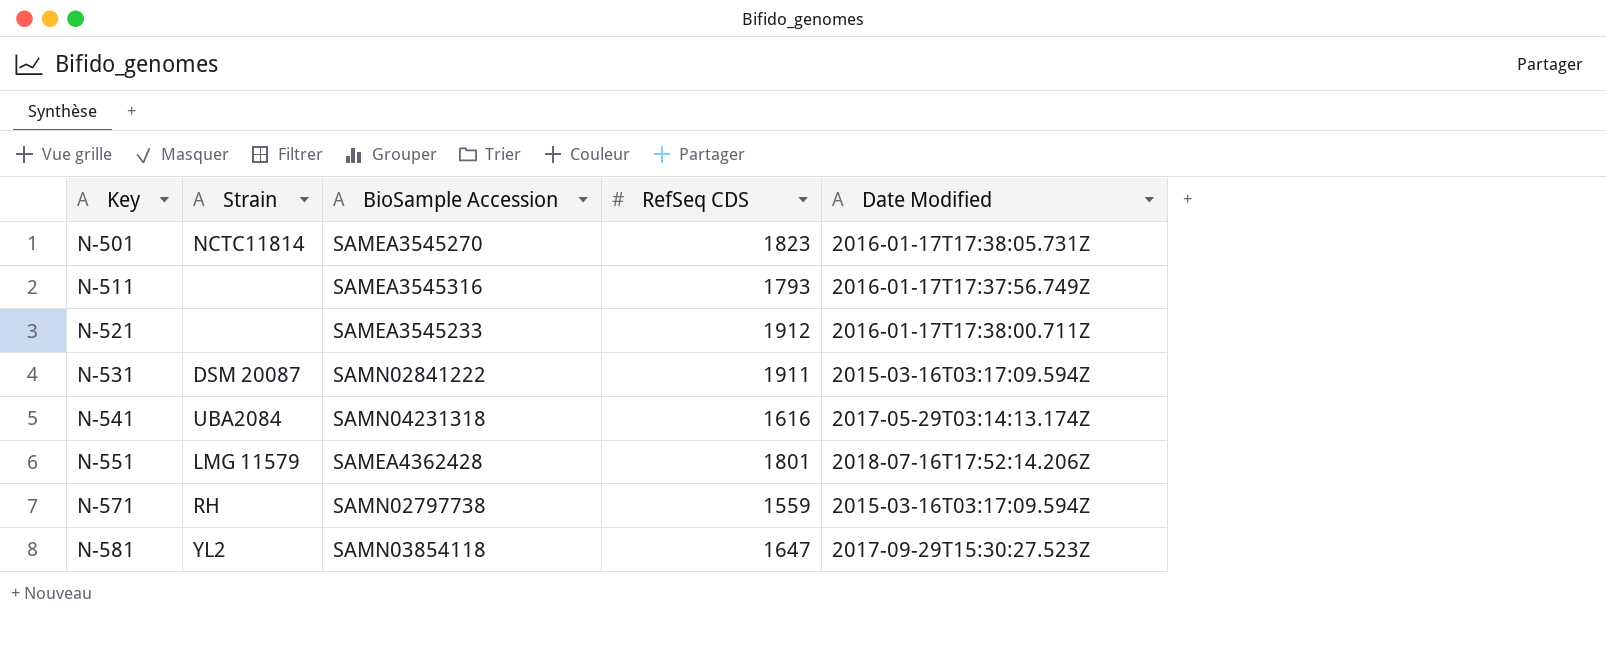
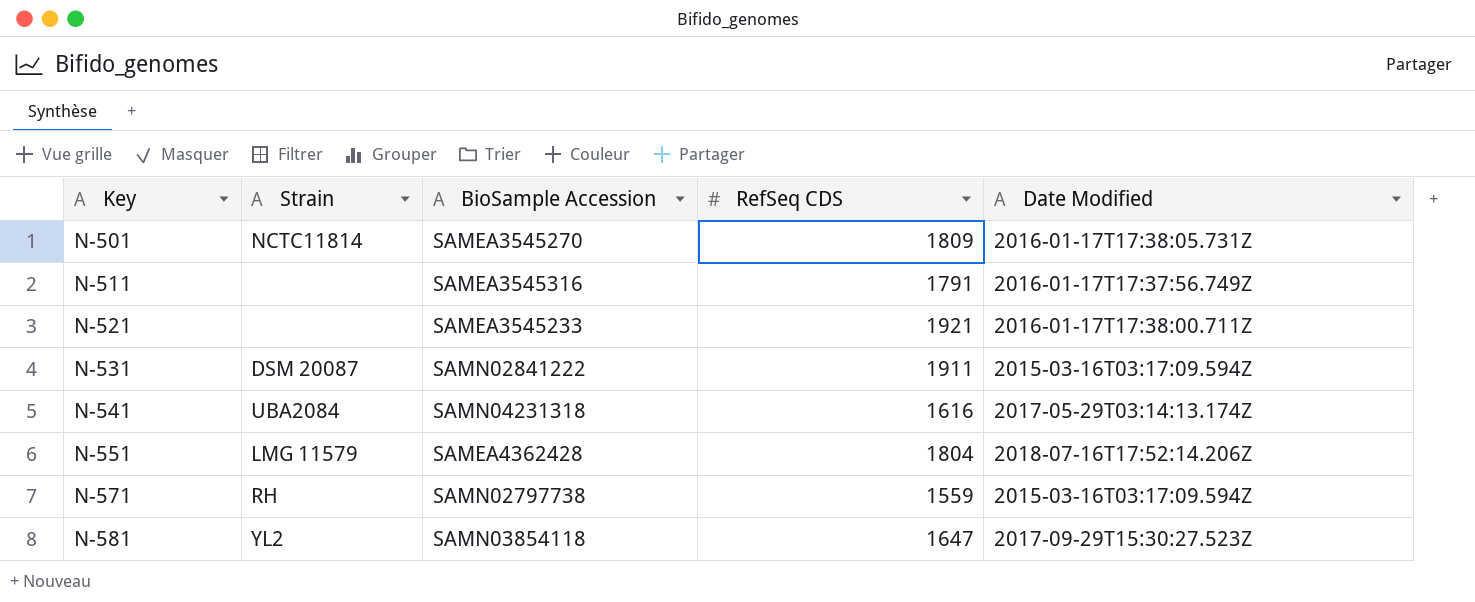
N-501 | RefSeq CDS: 1823 -> 1809
N-511 | RefSeq CDS: 1793 -> 1791
N-521 | RefSeq CDS: 1912 -> 1921
N-551 | RefSeq CDS: 1801 -> 1804

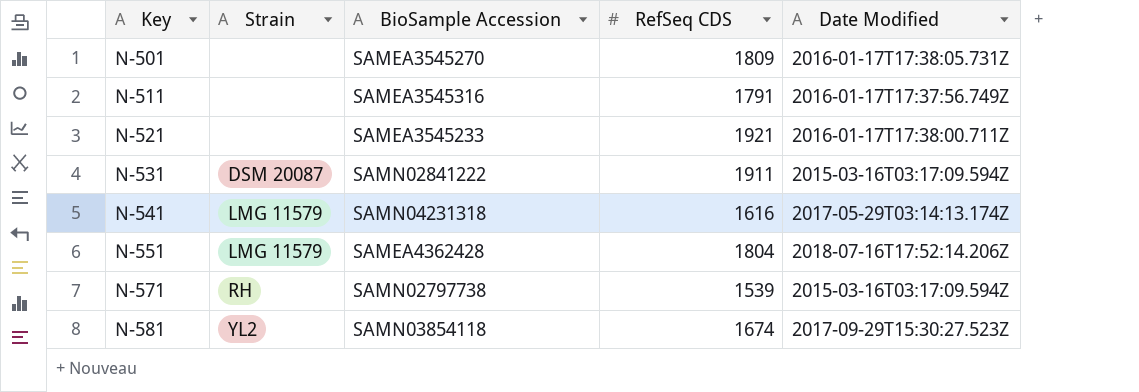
N-501 | Strain: NCTC11814 -> none
N-541 | Strain: UBA2084 -> LMG 11579
N-571 | RefSeq CDS: 1559 -> 1539
N-581 | RefSeq CDS: 1647 -> 1674

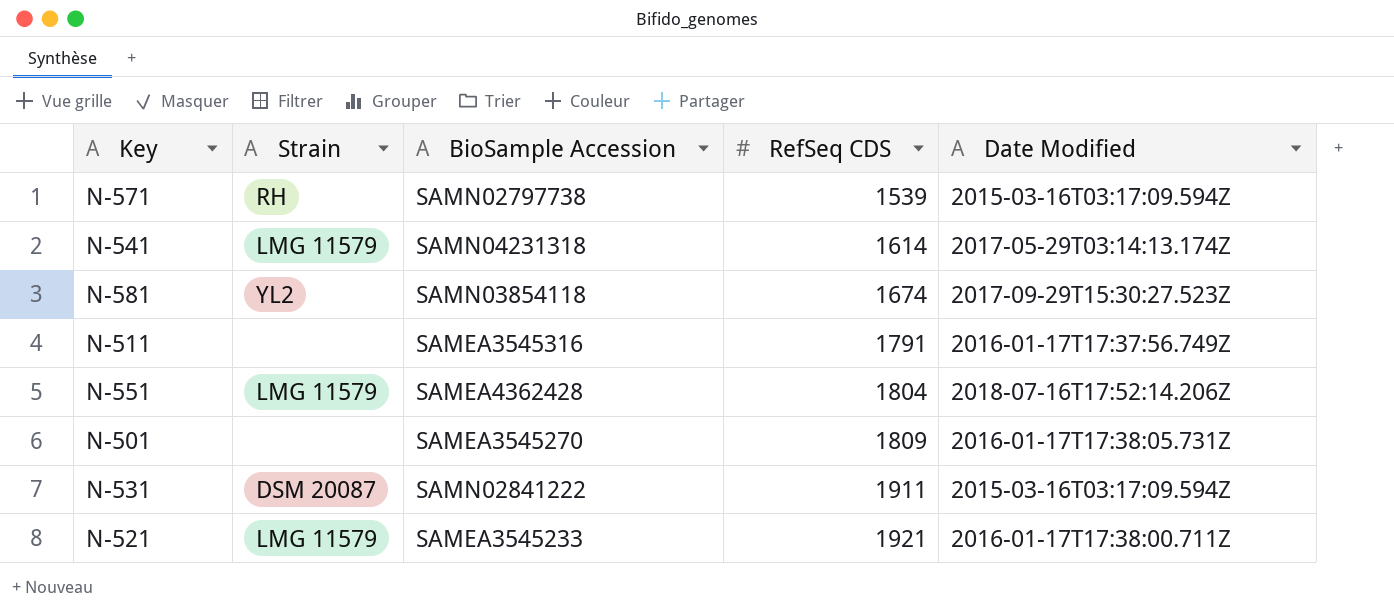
row order: Key ascending -> RefSeq CDS ascending
N-541 | RefSeq CDS: 1616 -> 1614
N-521 | Strain: none -> LMG 11579

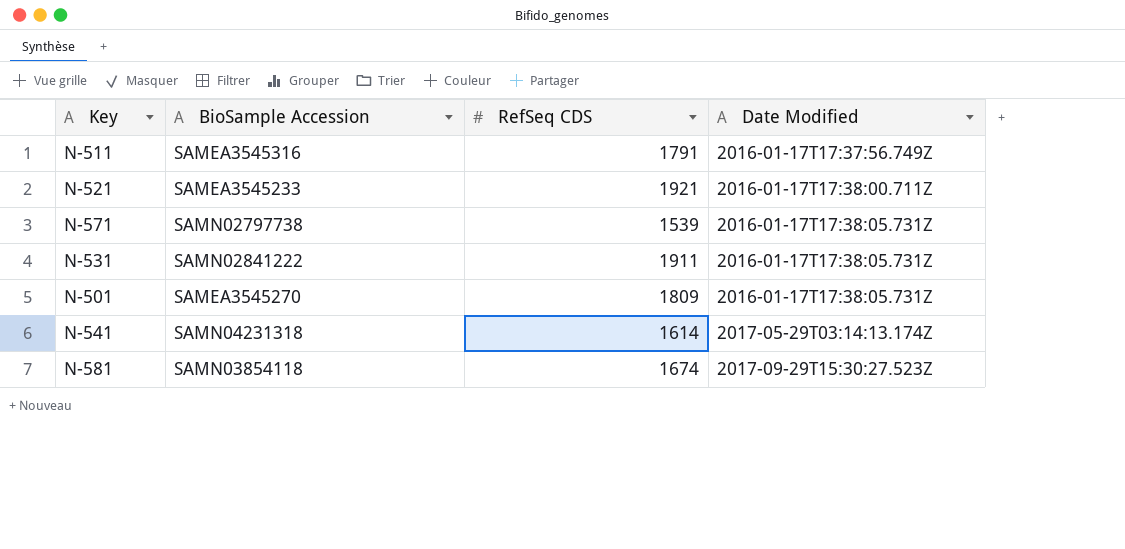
row order: RefSeq CDS ascending -> Date Modified ascending
column Strain | position: 2 -> none
row N-551: LMG 11579 | SAMEA4362428 | 1804 | 2018-07-16T17:52:14.206Z -> none
N-571 | Date Modified: 2015-03-16T03:17:09.594Z -> 2016-01-17T17:38:05.731Z
N-531 | Date Modified: 2015-03-16T03:17:09.594Z -> 2016-01-17T17:38:05.731Z

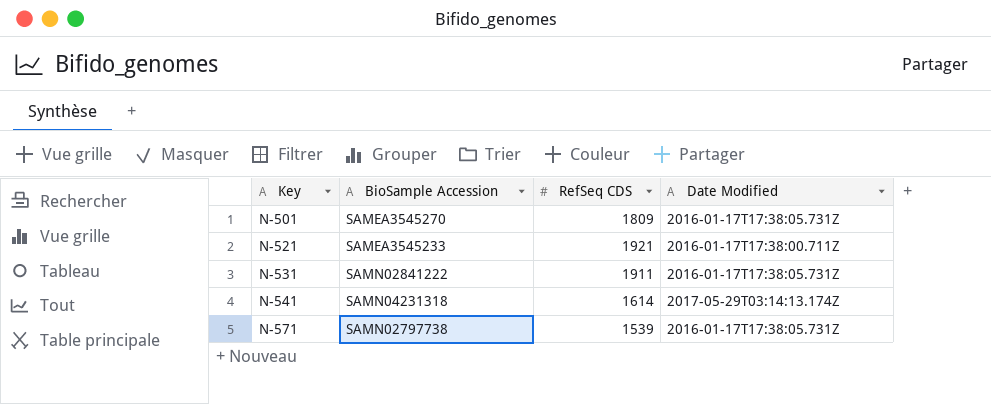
row order: Date Modified ascending -> Key ascending
row N-511: SAMEA3545316 | 1791 | 2016-01-17T17:37:56.749Z -> none
row N-581: SAMN03854118 | 1674 | 2017-09-29T15:30:27.523Z -> none

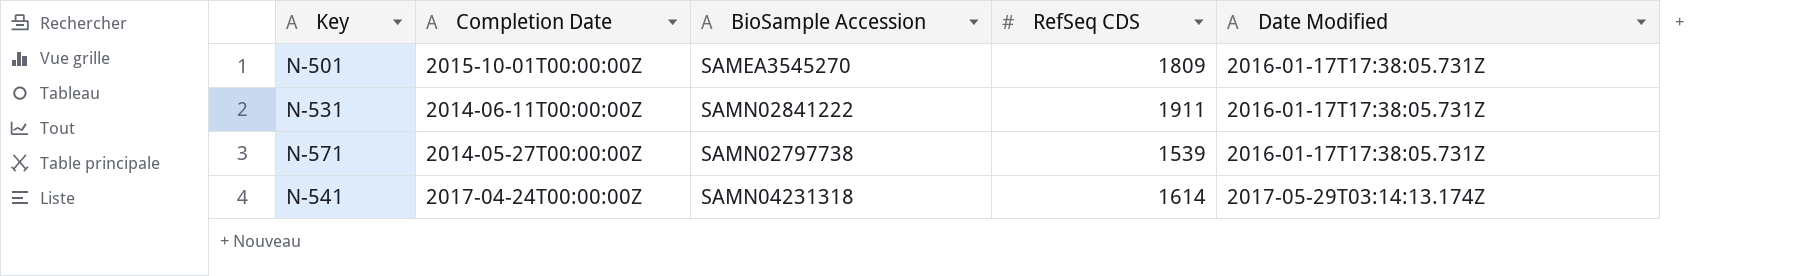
row order: Key ascending -> Date Modified ascending
column Completion Date | position: none -> 2
row N-521: SAMEA3545233 | 1921 | 2016-01-17T17:38:00.711Z -> none

